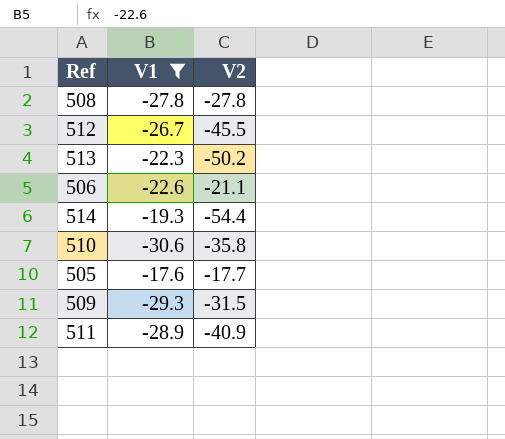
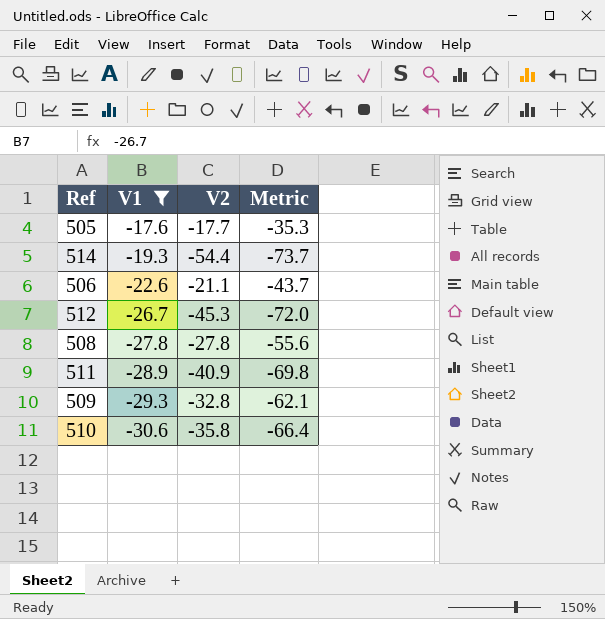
row order: none -> V1 descending
column Metric | formula: none -> [V1] + [V2]
row 513: -22.3 | -50.2 -> none
512 | V2: -45.5 -> -45.3
509 | V2: -31.5 -> -32.8

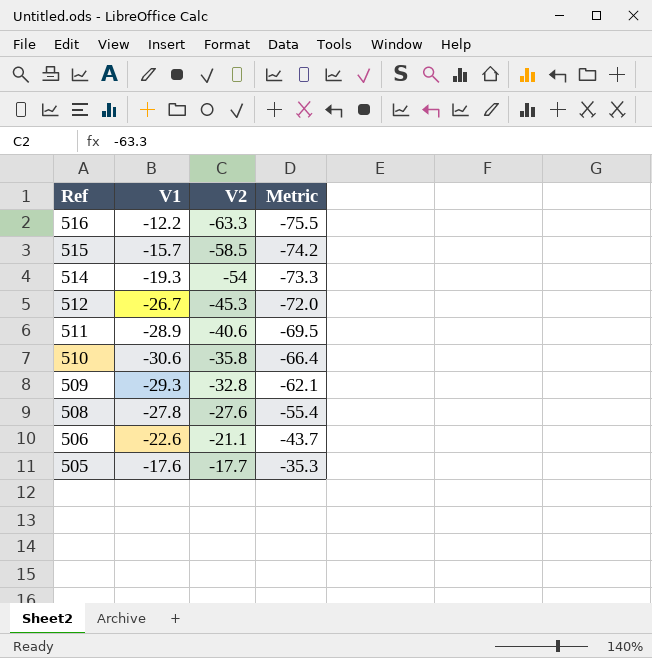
filter: V1 <= -17.6 -> none
row order: V1 descending -> Ref descending
514 | V2: -54.4 -> -54
514 | Metric: -73.7 -> -73.3
511 | V2: -40.9 -> -40.6
511 | Metric: -69.8 -> -69.5
508 | V2: -27.8 -> -27.6
508 | Metric: -55.6 -> -55.4

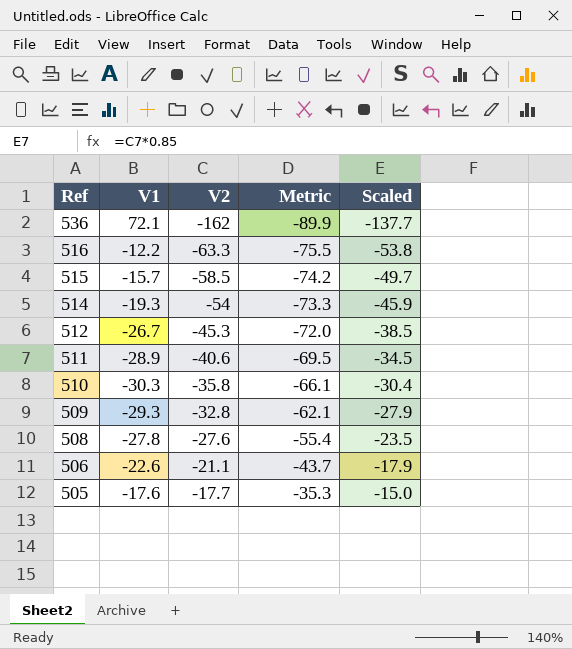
column Scaled | formula: none -> [V2] * 0.85
row 536: none -> 72.1 | -162 | -89.9 | -137.7
510 | V1: -30.6 -> -30.3
510 | Metric: -66.4 -> -66.1

